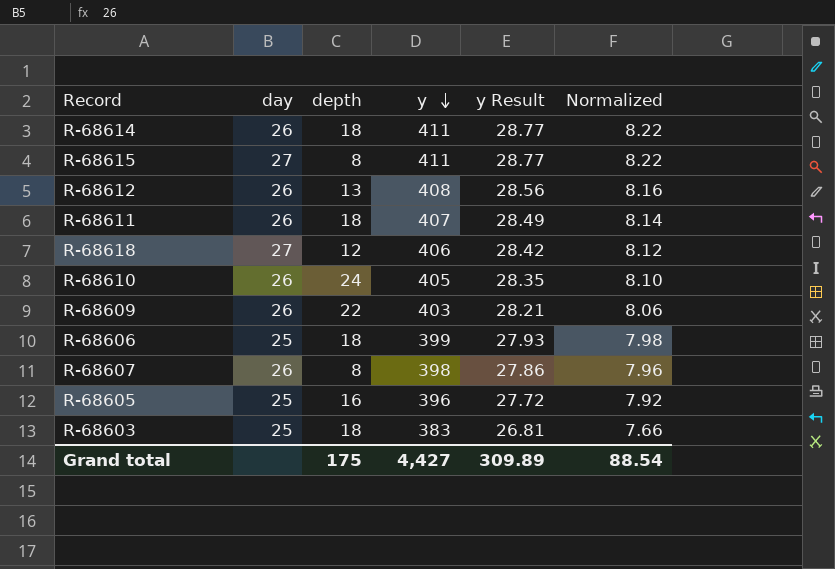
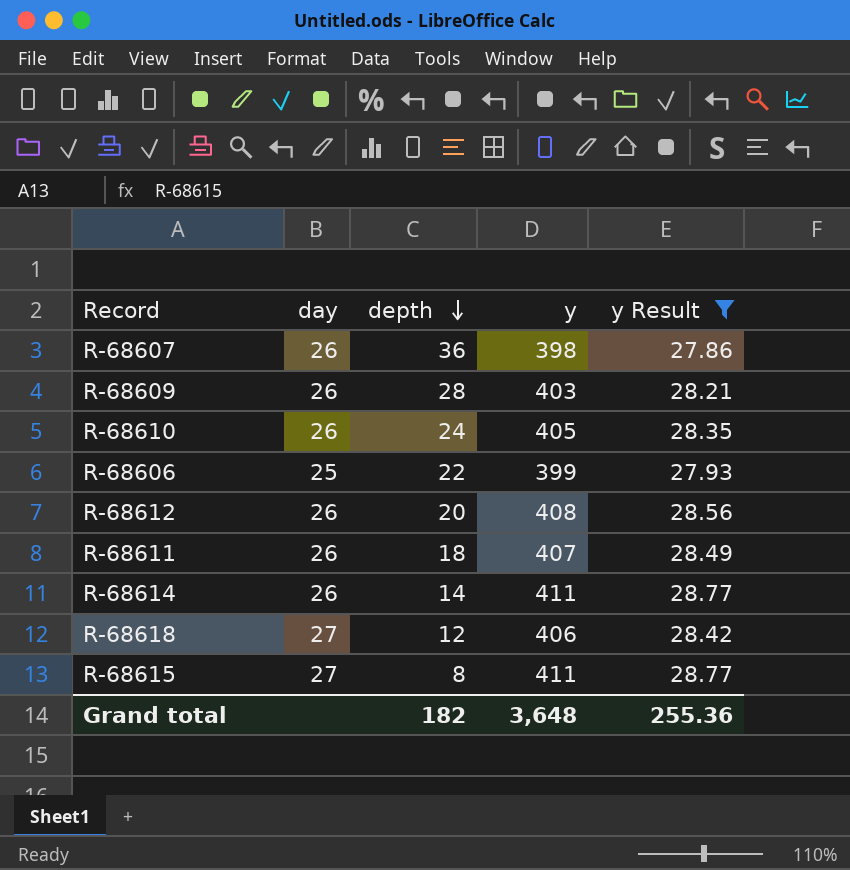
filter: none -> y Result >= 27.86
row order: y descending -> depth descending
column Normalized | formula: [y] * 0.02 -> none
R-68607 | depth: 8 -> 36
R-68609 | depth: 22 -> 28
R-68606 | depth: 18 -> 22
R-68612 | depth: 13 -> 20
R-68614 | depth: 18 -> 14
Grand total | depth: 175 -> 182
Grand total | y: 4,427 -> 3,648
Grand total | y Result: 309.89 -> 255.36

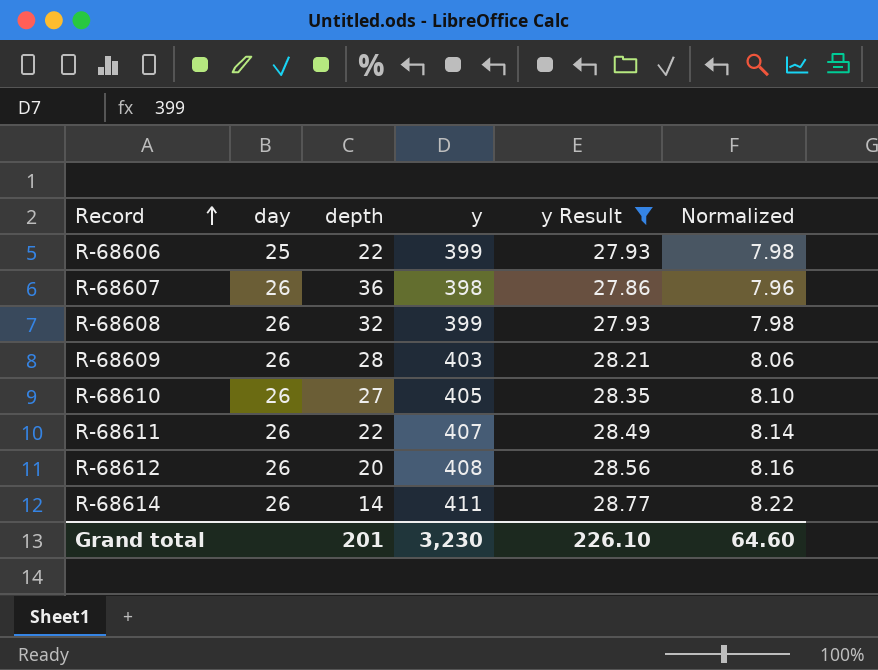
row order: depth descending -> Record ascending
column Normalized | formula: none -> [y] * 0.02
row R-68618: 27 | 12 | 406 | 28.42 -> none
row R-68615: 27 | 8 | 411 | 28.77 -> none
row R-68608: none -> 26 | 32 | 399 | 27.93 | 7.98
R-68610 | depth: 24 -> 27
R-68611 | depth: 18 -> 22
Grand total | depth: 182 -> 201
Grand total | y: 3,648 -> 3,230
Grand total | y Result: 255.36 -> 226.10

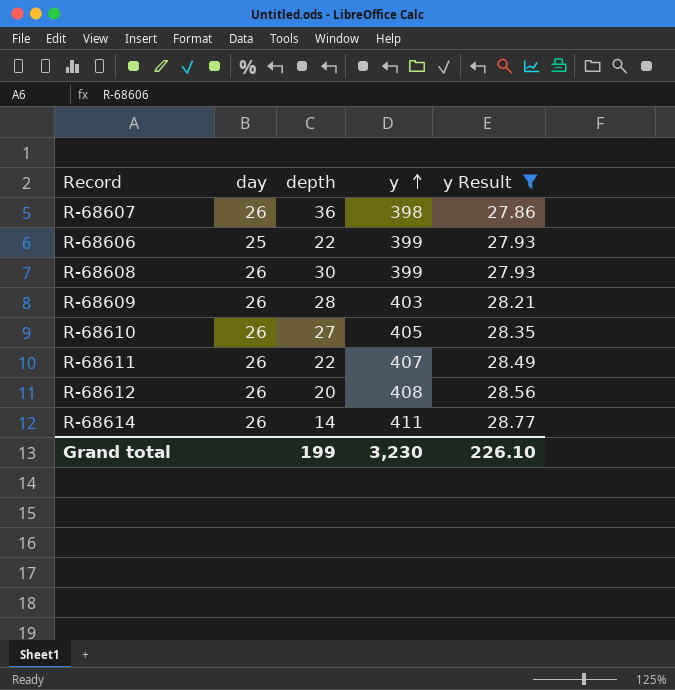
row order: Record ascending -> y ascending
column Normalized | formula: [y] * 0.02 -> none
R-68608 | depth: 32 -> 30
Grand total | depth: 201 -> 199

